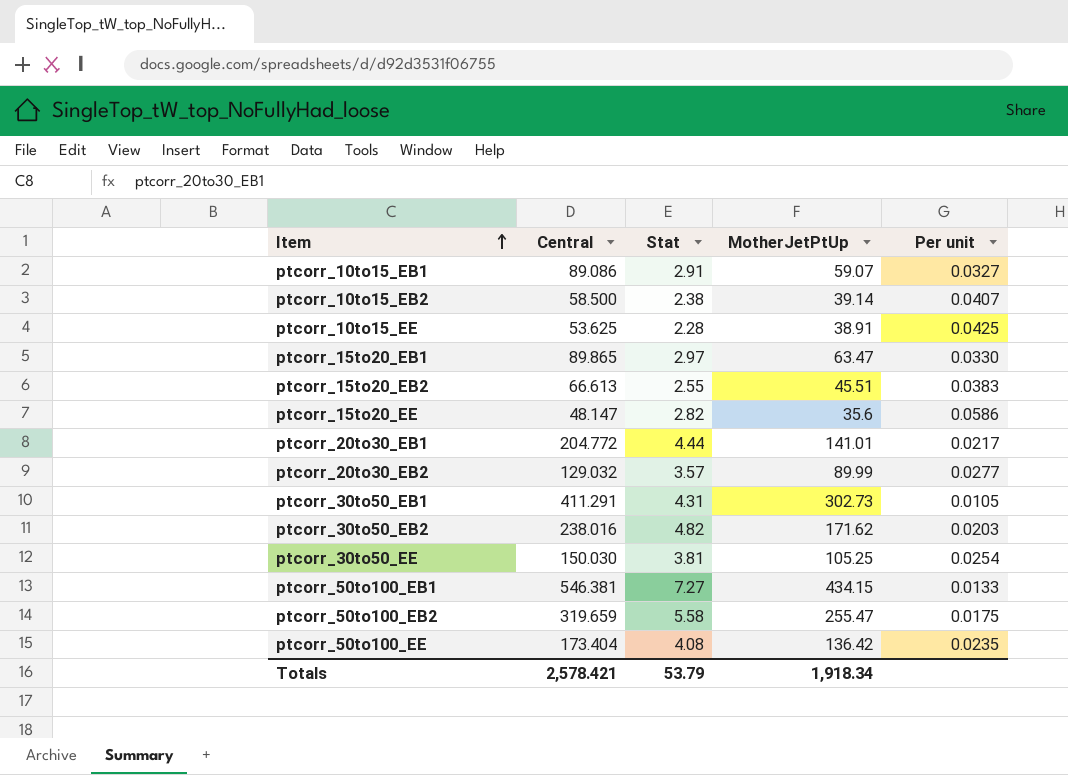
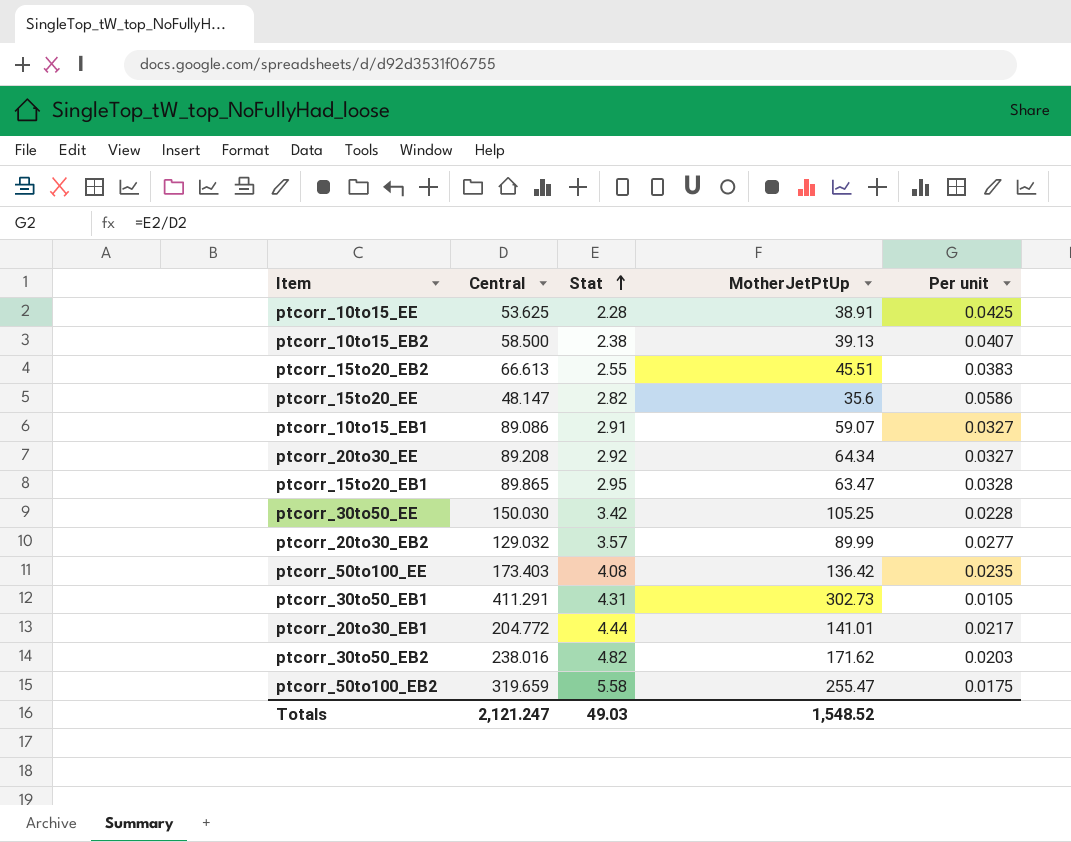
row order: Item ascending -> Stat ascending
row ptcorr_50to100_EB1: 546.381 | 7.27 | 434.15 | 0.0133 -> none
ptcorr_10to15_EB2 | MotherJetPtUp: 39.14 -> 39.13
row ptcorr_20to30_EE: none -> 89.208 | 2.92 | 64.34 | 0.0327
ptcorr_15to20_EB1 | Stat: 2.97 -> 2.95
ptcorr_15to20_EB1 | Per unit: 0.0330 -> 0.0328
ptcorr_30to50_EE | Stat: 3.81 -> 3.42
ptcorr_30to50_EE | Per unit: 0.0254 -> 0.0228
ptcorr_50to100_EE | Central: 173.404 -> 173.403
Totals | Central: 2,578.421 -> 2,121.247
Totals | Stat: 53.79 -> 49.03
Totals | MotherJetPtUp: 1,918.34 -> 1,548.52

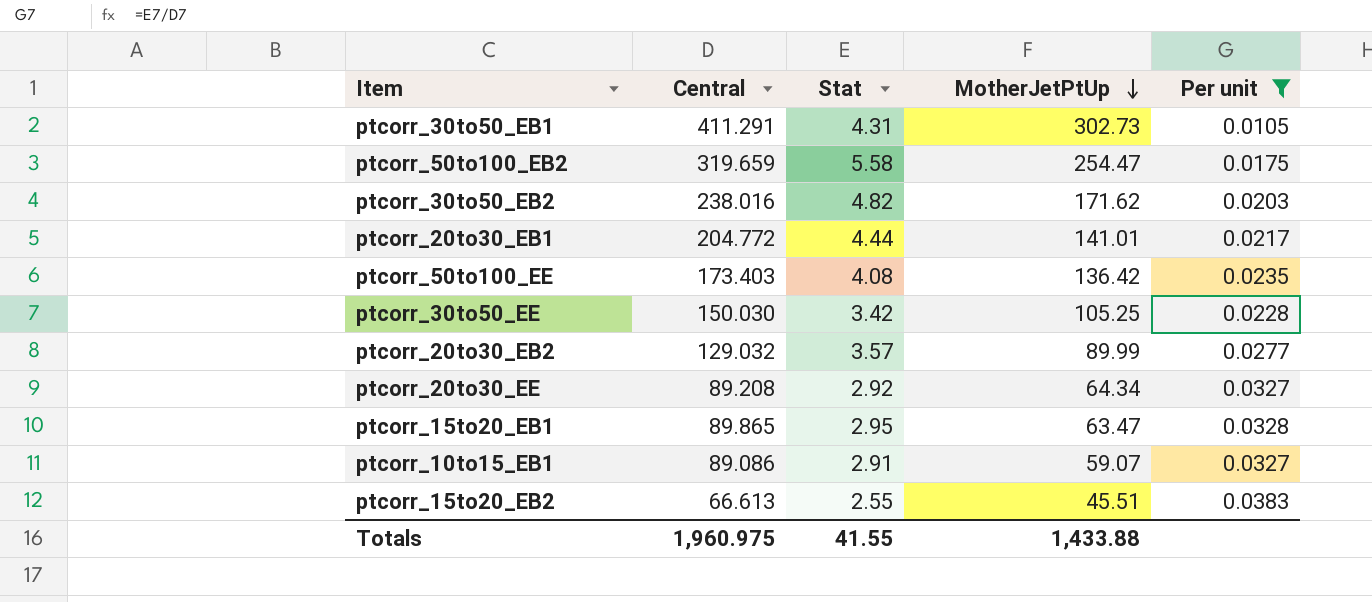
filter: none -> Per unit <= 0.0383
row order: Stat ascending -> MotherJetPtUp descending
ptcorr_50to100_EB2 | MotherJetPtUp: 255.47 -> 254.47
Totals | Central: 2,121.247 -> 1,960.975
Totals | Stat: 49.03 -> 41.55
Totals | MotherJetPtUp: 1,548.52 -> 1,433.88

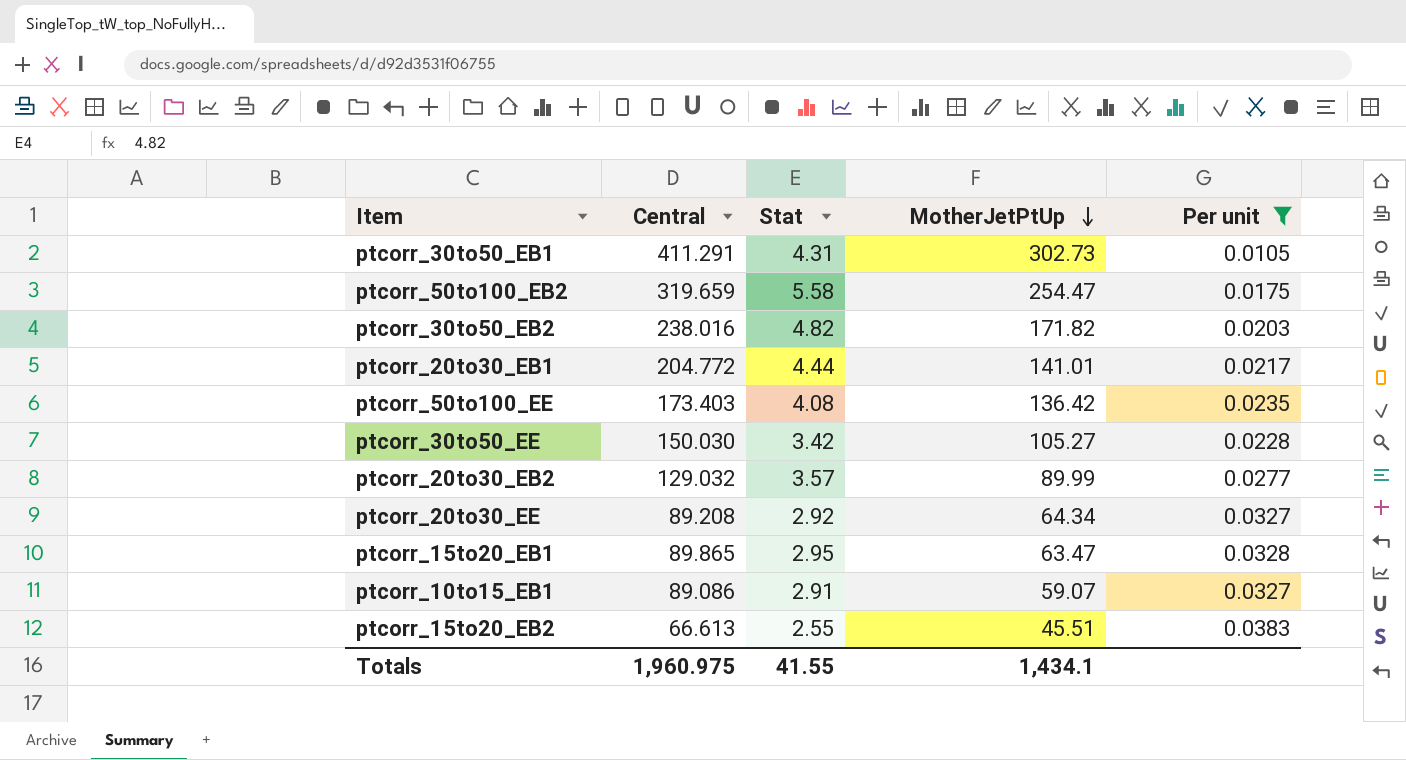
ptcorr_30to50_EB2 | MotherJetPtUp: 171.62 -> 171.82
ptcorr_30to50_EE | MotherJetPtUp: 105.25 -> 105.27
Totals | MotherJetPtUp: 1,433.88 -> 1,434.1

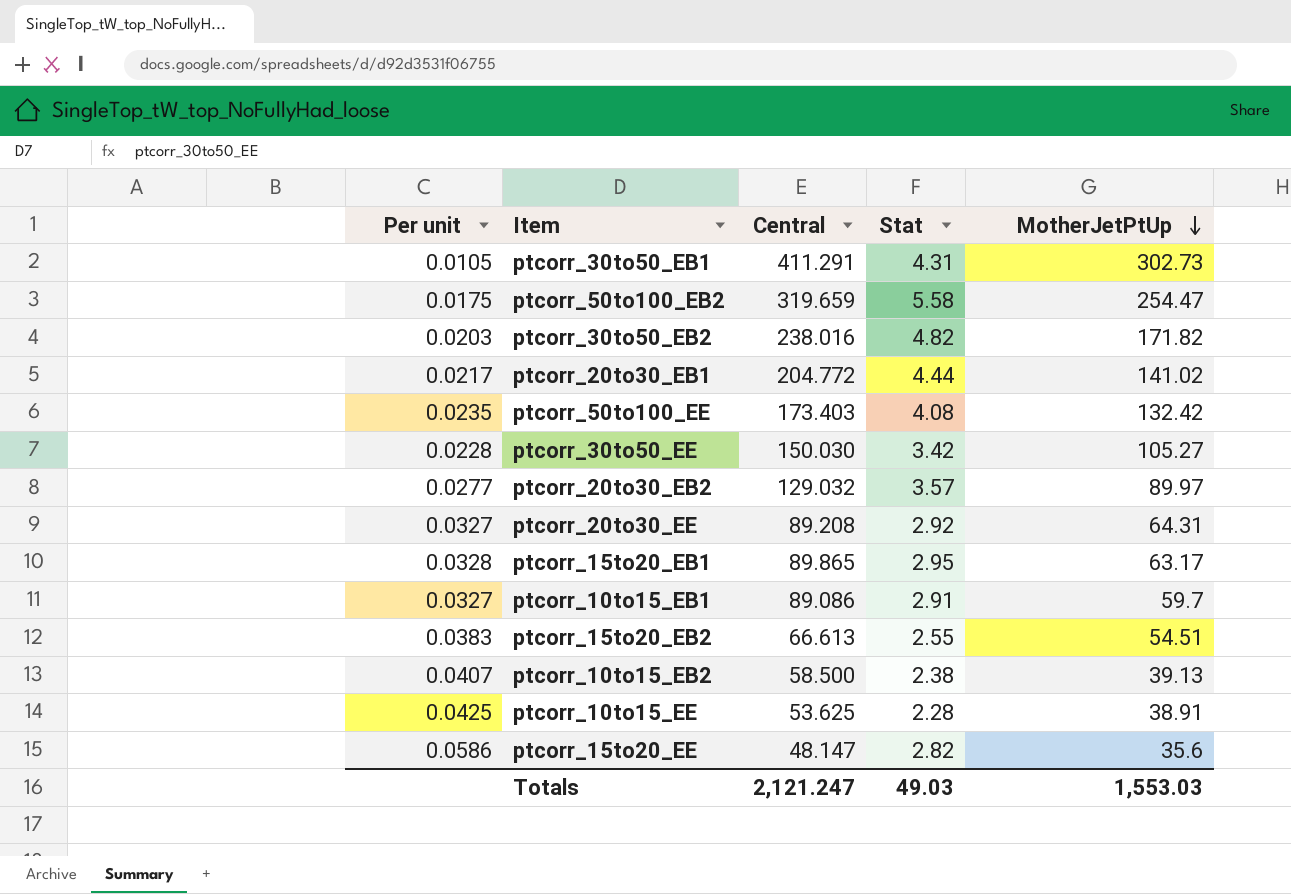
filter: Per unit <= 0.0383 -> none
column Per unit | position: 5 -> 1
ptcorr_20to30_EB1 | MotherJetPtUp: 141.01 -> 141.02
ptcorr_50to100_EE | MotherJetPtUp: 136.42 -> 132.42
ptcorr_20to30_EB2 | MotherJetPtUp: 89.99 -> 89.97
ptcorr_20to30_EE | MotherJetPtUp: 64.34 -> 64.31
ptcorr_15to20_EB1 | MotherJetPtUp: 63.47 -> 63.17
ptcorr_10to15_EB1 | MotherJetPtUp: 59.07 -> 59.7
ptcorr_15to20_EB2 | MotherJetPtUp: 45.51 -> 54.51
Totals | Central: 1,960.975 -> 2,121.247
Totals | Stat: 41.55 -> 49.03
Totals | MotherJetPtUp: 1,434.1 -> 1,553.03

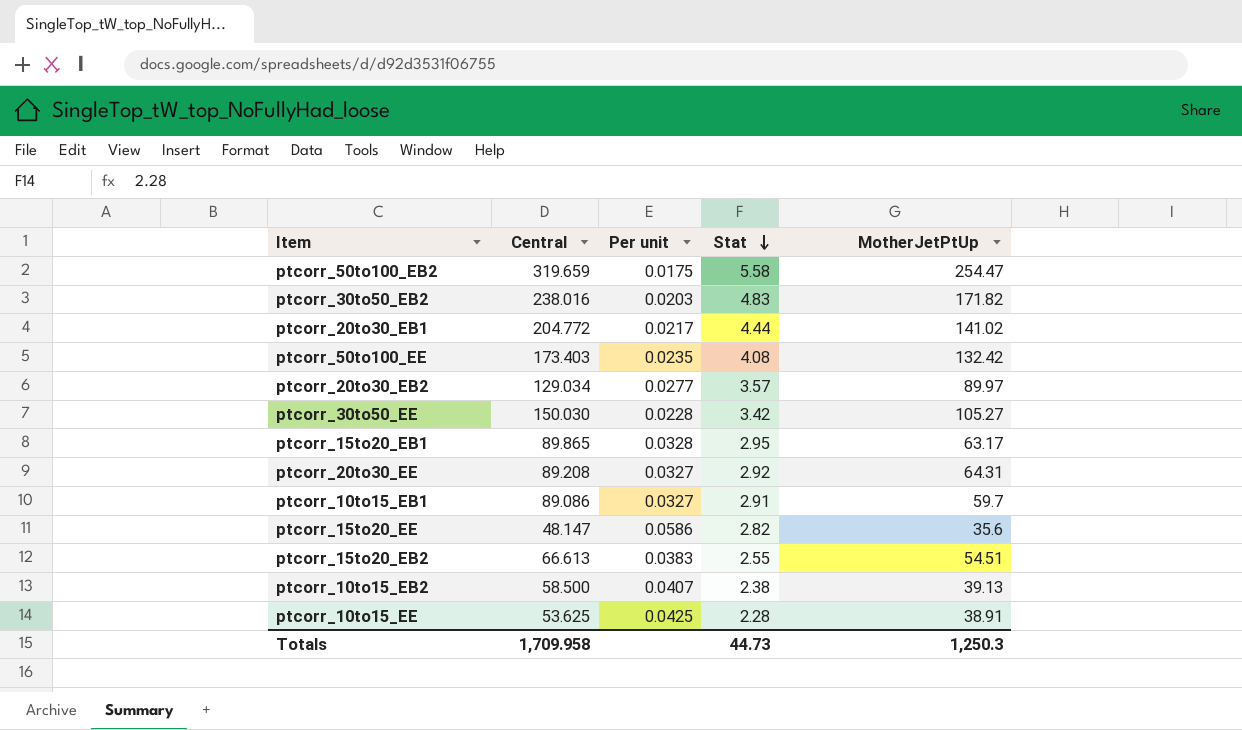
row order: MotherJetPtUp descending -> Stat descending
column Per unit | position: 1 -> 3
row ptcorr_30to50_EB1: 0.0105 | 411.291 | 4.31 | 302.73 -> none
ptcorr_30to50_EB2 | Stat: 4.82 -> 4.83
ptcorr_20to30_EB2 | Central: 129.032 -> 129.034
Totals | Central: 2,121.247 -> 1,709.958
Totals | Stat: 49.03 -> 44.73
Totals | MotherJetPtUp: 1,553.03 -> 1,250.3

